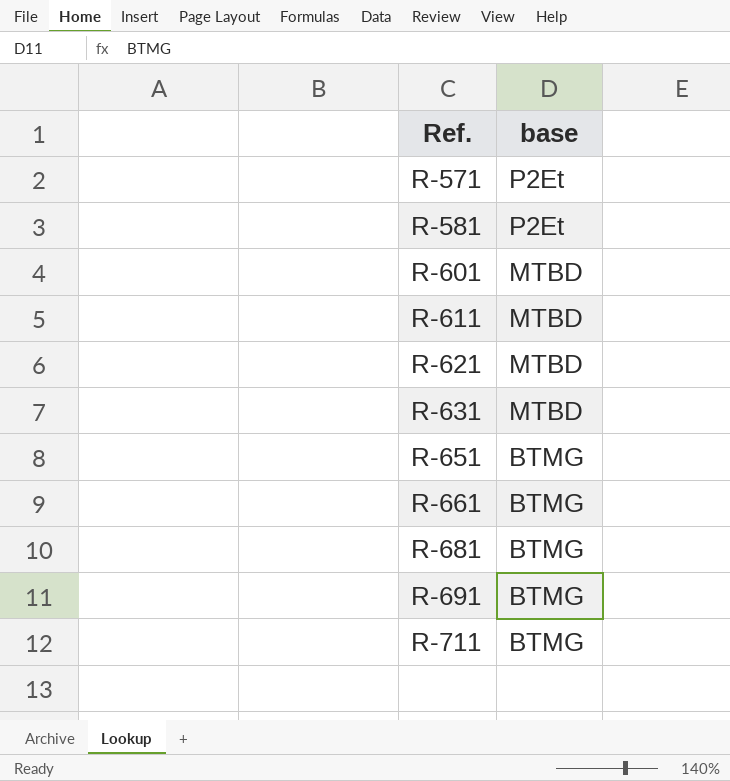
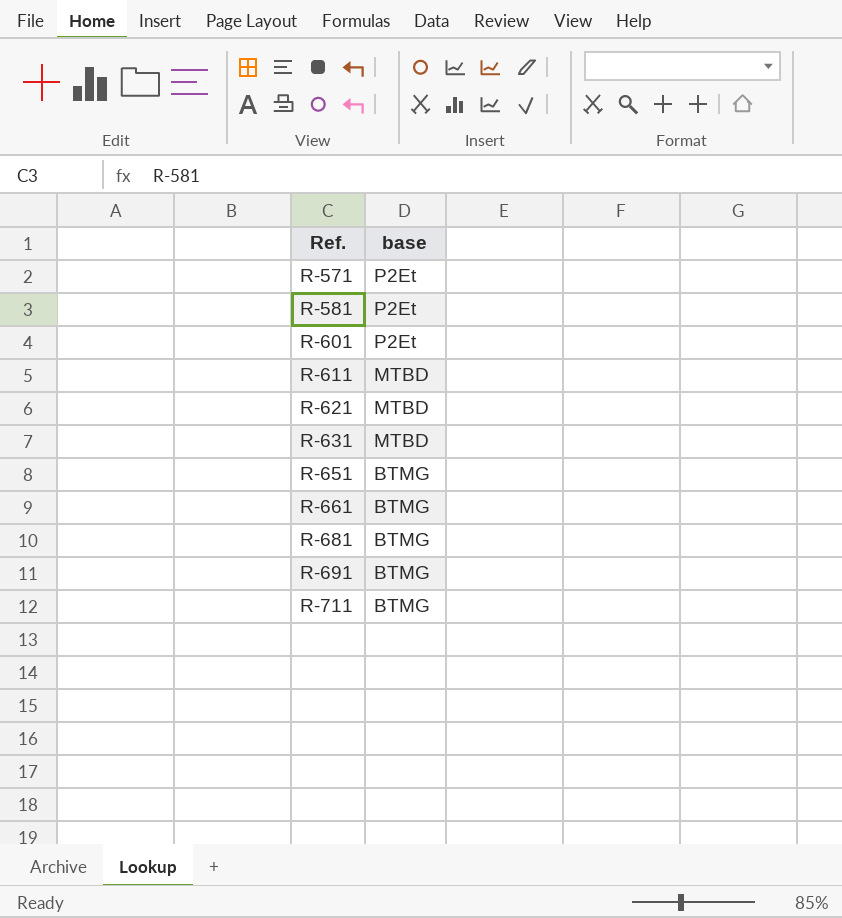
R-601 | base: MTBD -> P2Et

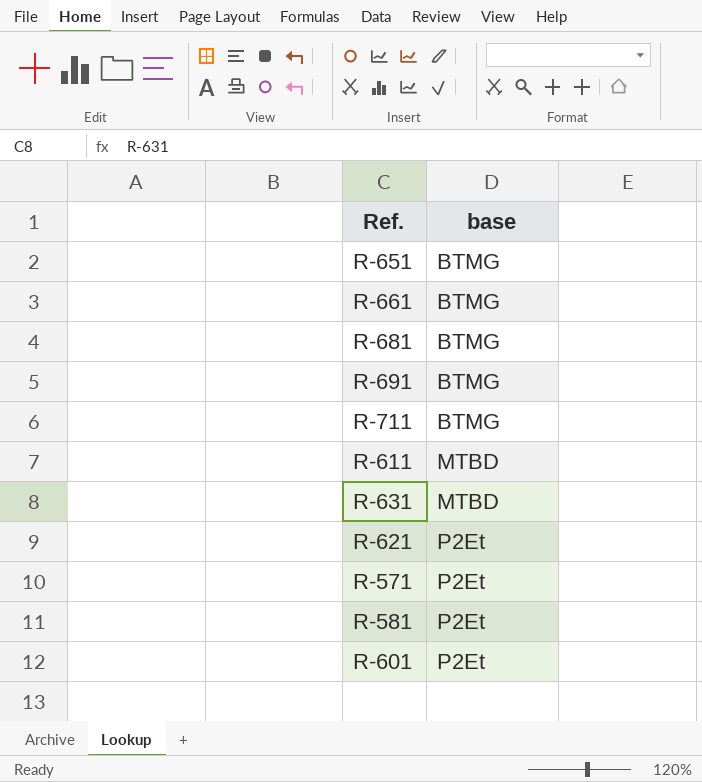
row order: Ref. ascending -> base ascending
R-621 | base: MTBD -> P2Et

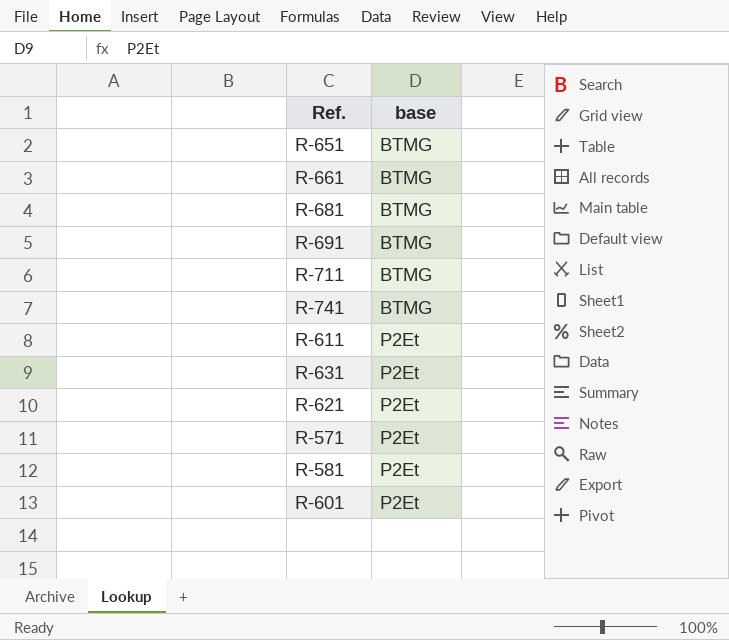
row R-741: none -> BTMG
R-611 | base: MTBD -> P2Et
R-631 | base: MTBD -> P2Et

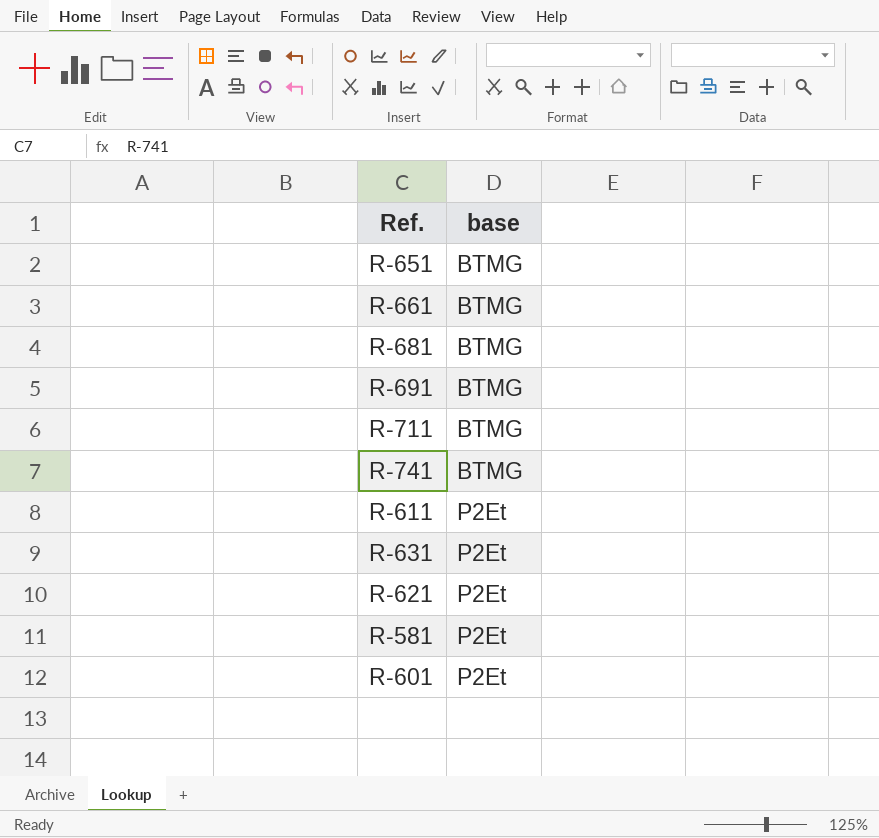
row R-571: P2Et -> none

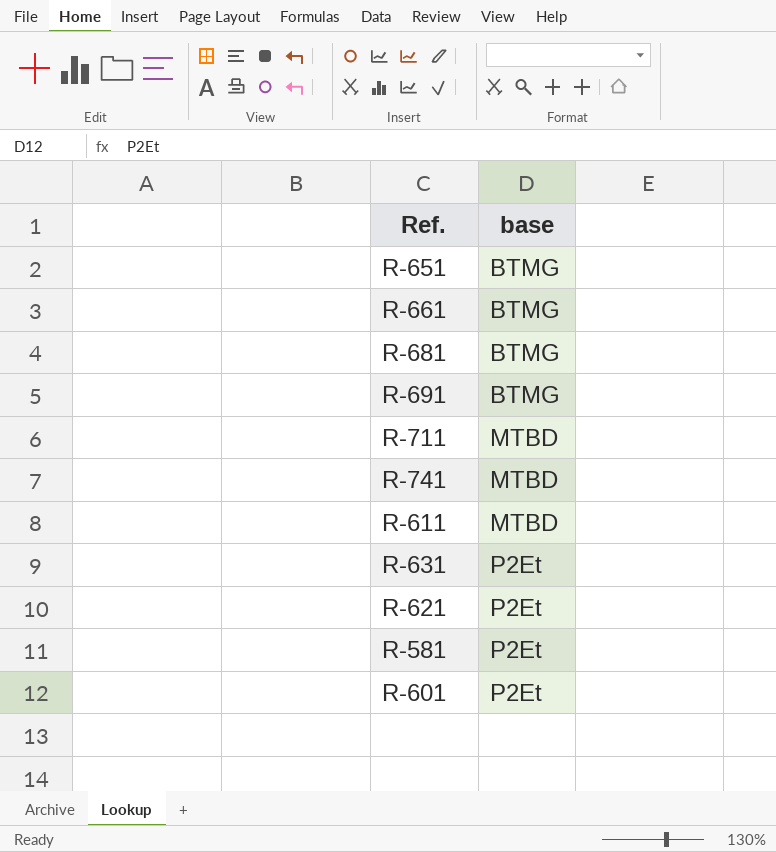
R-711 | base: BTMG -> MTBD
R-741 | base: BTMG -> MTBD
R-611 | base: P2Et -> MTBD

